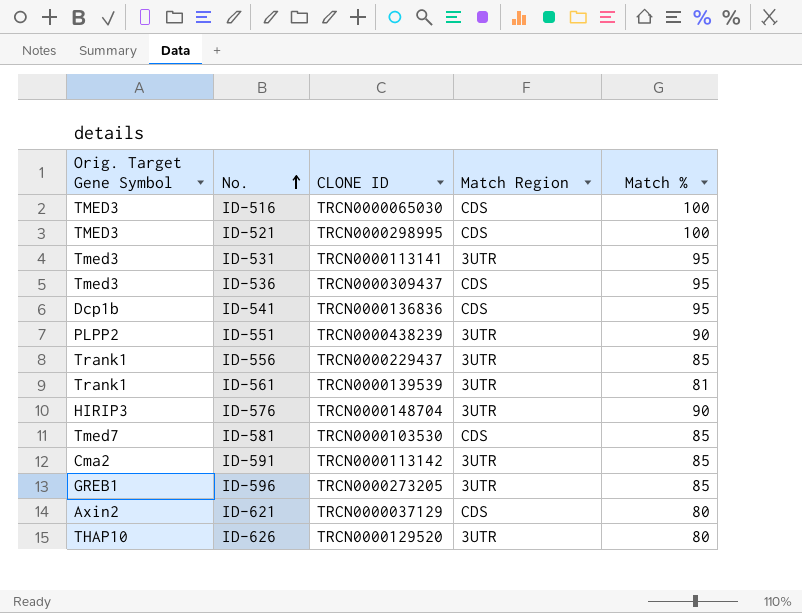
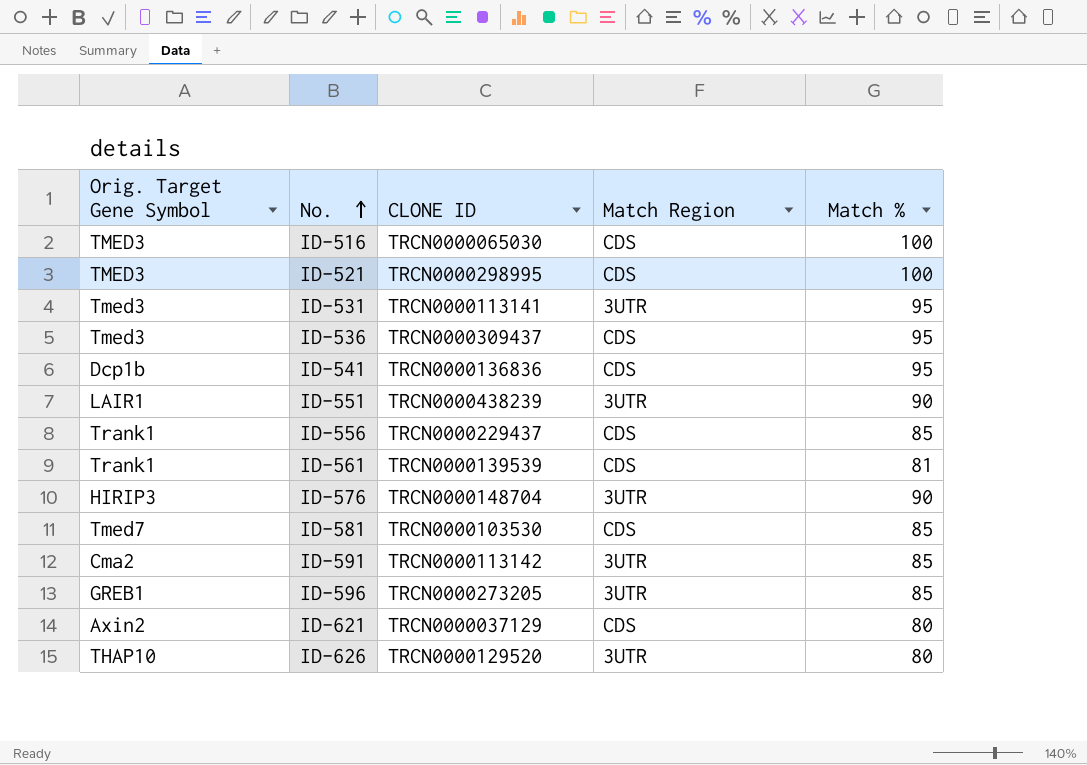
ID-551 | Orig. Target Gene Symbol: PLPP2 -> LAIR1
ID-556 | Match Region: 3UTR -> CDS
ID-561 | Match Region: 3UTR -> CDS

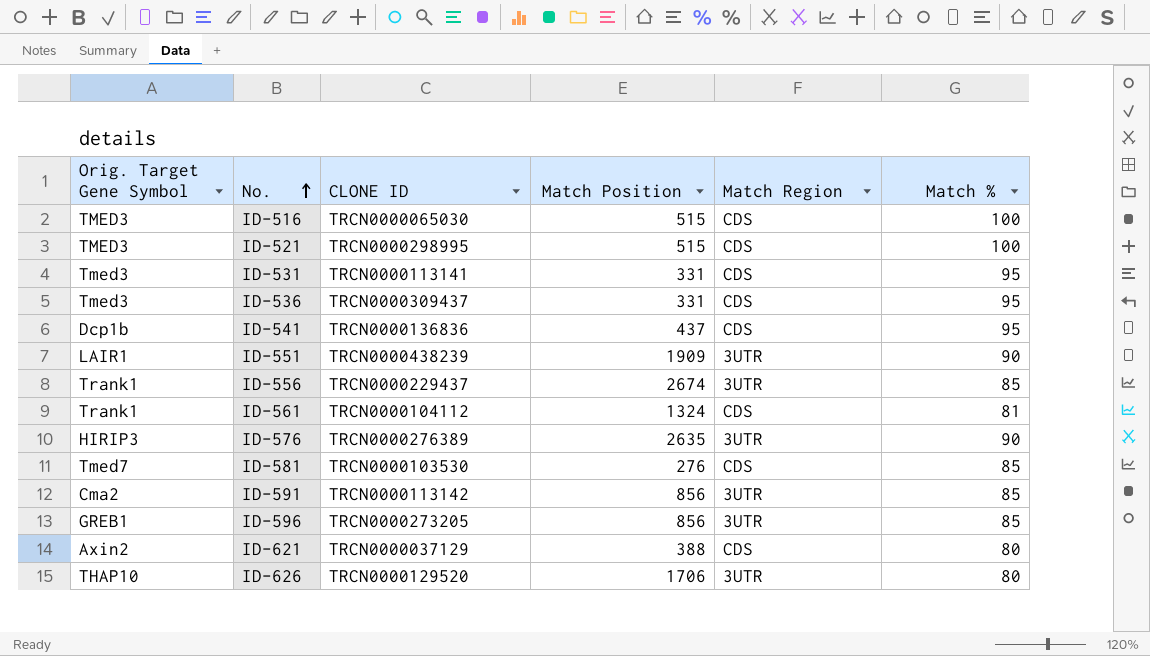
column Match Position | position: none -> 4
ID-531 | Match Region: 3UTR -> CDS
ID-556 | Match Region: CDS -> 3UTR
ID-561 | CLONE ID: TRCN0000139539 -> TRCN0000104112
ID-576 | CLONE ID: TRCN0000148704 -> TRCN0000276389

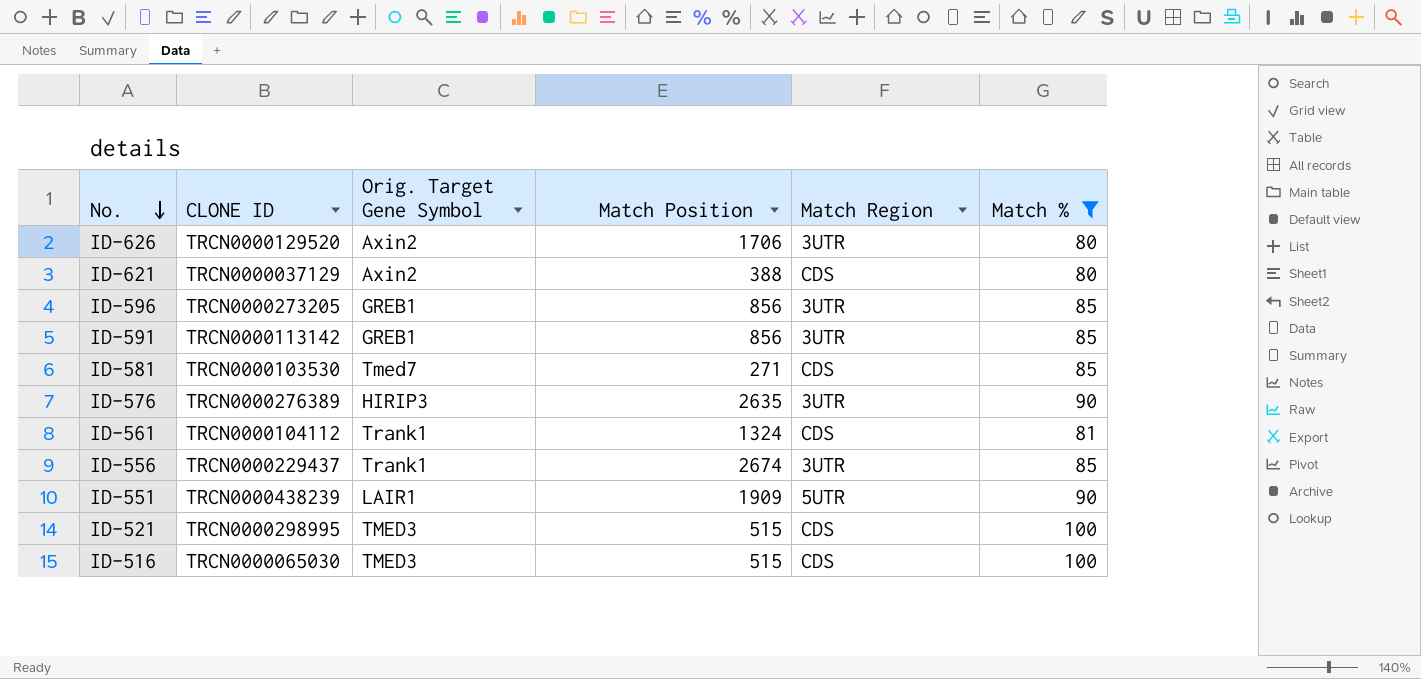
filter: none -> Match % != 95
row order: No. ascending -> No. descending
column Orig. Target Gene Symbol | position: 1 -> 3
ID-626 | Orig. Target Gene Symbol: THAP10 -> Axin2
ID-591 | Orig. Target Gene Symbol: Cma2 -> GREB1
ID-581 | Match Position: 276 -> 271
ID-551 | Match Region: 3UTR -> 5UTR

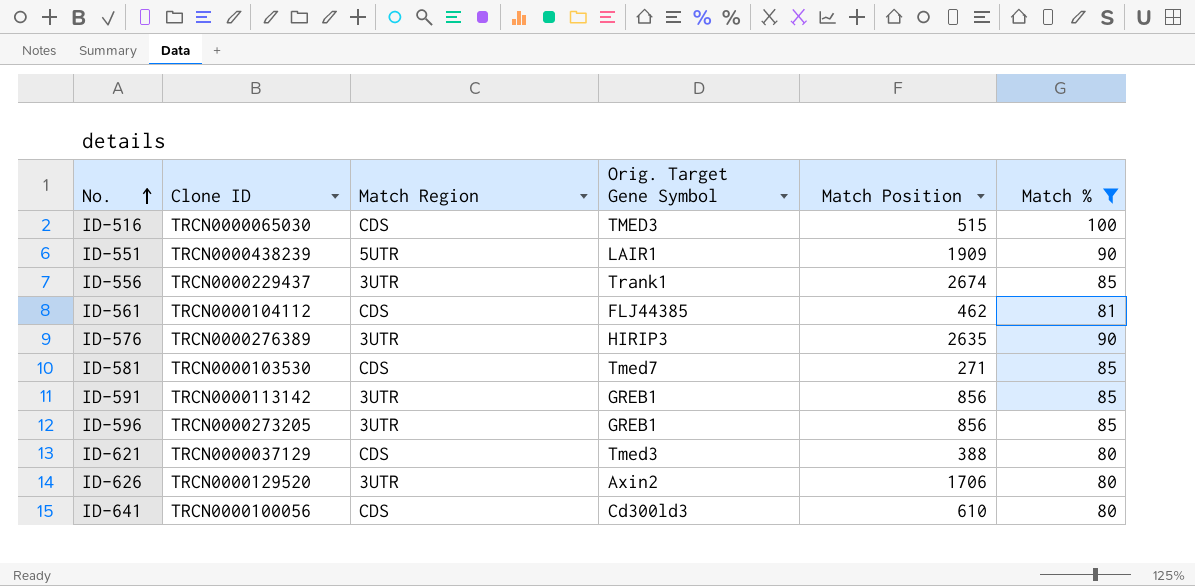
row order: No. descending -> No. ascending
column name: CLONE ID -> Clone ID
column Match Region | position: 5 -> 3
row ID-521: TRCN0000298995 | TMED3 | 515 | CDS | 100 -> none
ID-561 | Orig. Target Gene Symbol: Trank1 -> FLJ44385
ID-561 | Match Position: 1324 -> 462
ID-621 | Orig. Target Gene Symbol: Axin2 -> Tmed3
row ID-641: none -> TRCN0000100056 | CDS | Cd300ld3 | 610 | 80

